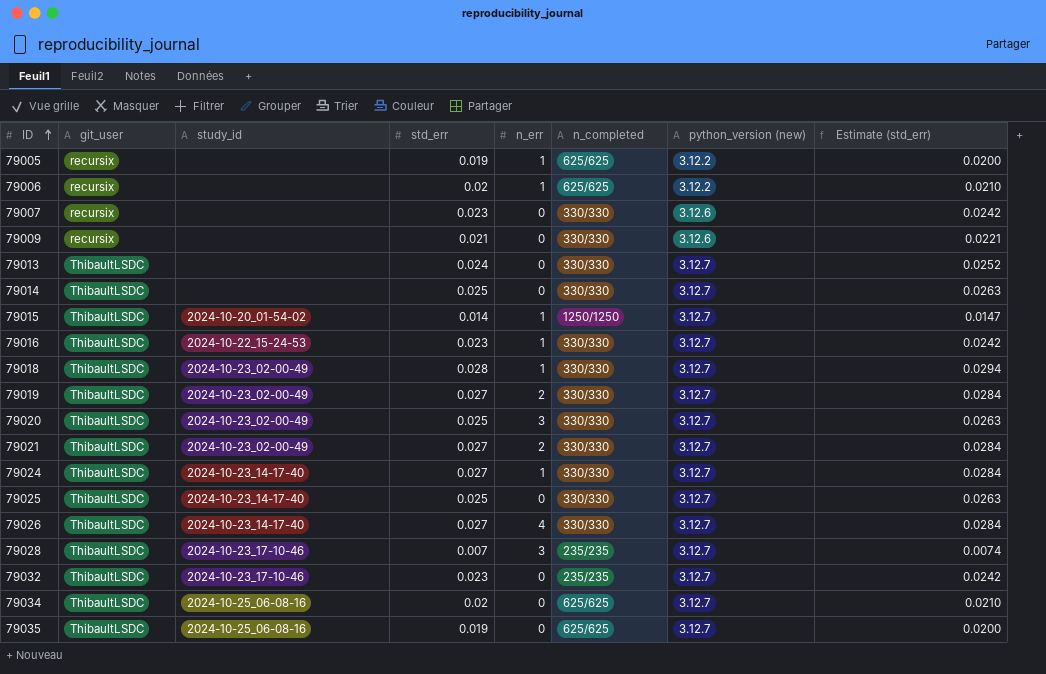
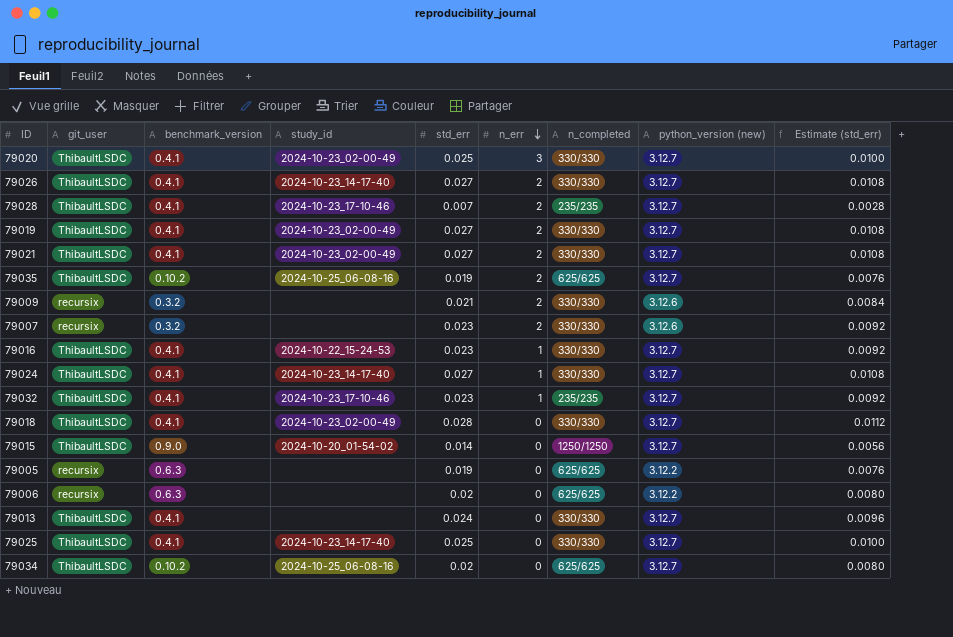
row order: ID ascending -> n_err descending
column benchmark_version | position: none -> 3
column Estimate (std_err) | formula: [std_err] * 1.05 -> [std_err] * 0.4
row 79014: ThibaultLSDC | none | 0.025 | 0 | 330/330 | 3.12.7 | 0.0263 -> none
79026 | n_err: 4 -> 2
79028 | n_err: 3 -> 2
79035 | n_err: 0 -> 2
79009 | n_err: 0 -> 2
79007 | n_err: 0 -> 2
79032 | n_err: 0 -> 1
79018 | n_err: 1 -> 0
79015 | n_err: 1 -> 0
79005 | n_err: 1 -> 0
79006 | n_err: 1 -> 0

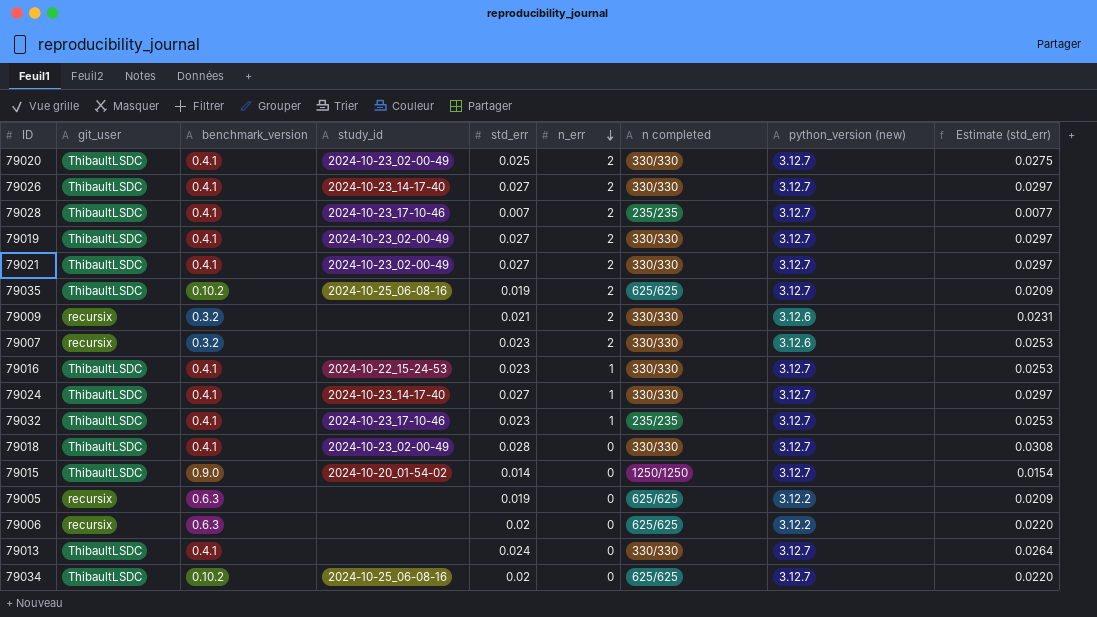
column name: n_completed -> n completed
column Estimate (std_err) | formula: [std_err] * 0.4 -> [std_err] * 1.1
row 79025: ThibaultLSDC | 0.4.1 | 2024-10-23_14-17-40 | 0.025 | 0 | 330/330 | 3.12.7 | 0.0100 -> none
79020 | n_err: 3 -> 2

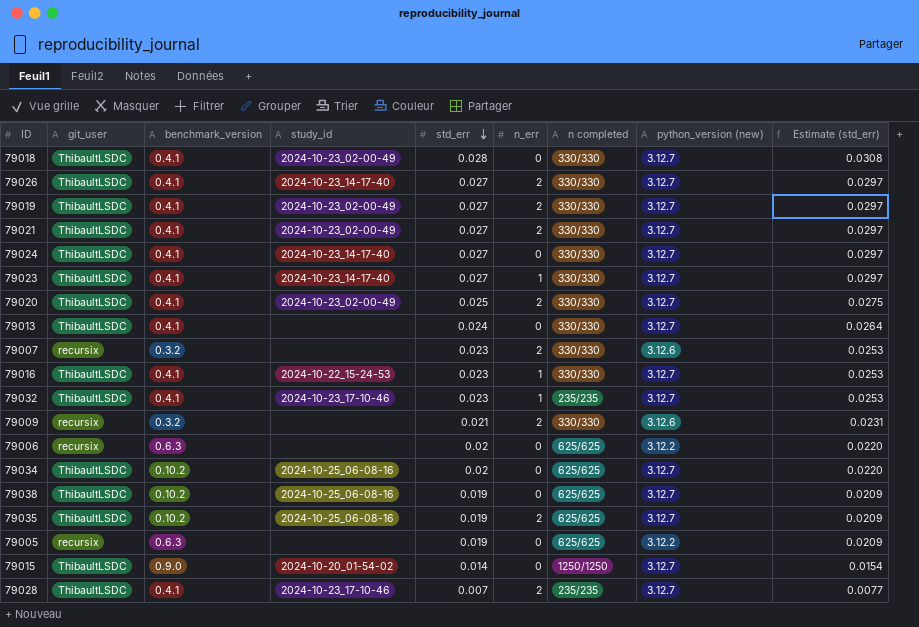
row order: n_err descending -> std_err descending
79024 | n_err: 1 -> 0
row 79023: none -> ThibaultLSDC | 0.4.1 | 2024-10-23_14-17-40 | 0.027 | 1 | 330/330 | 3.12.7 | 0.0297
row 79038: none -> ThibaultLSDC | 0.10.2 | 2024-10-25_06-08-16 | 0.019 | 0 | 625/625 | 3.12.7 | 0.0209

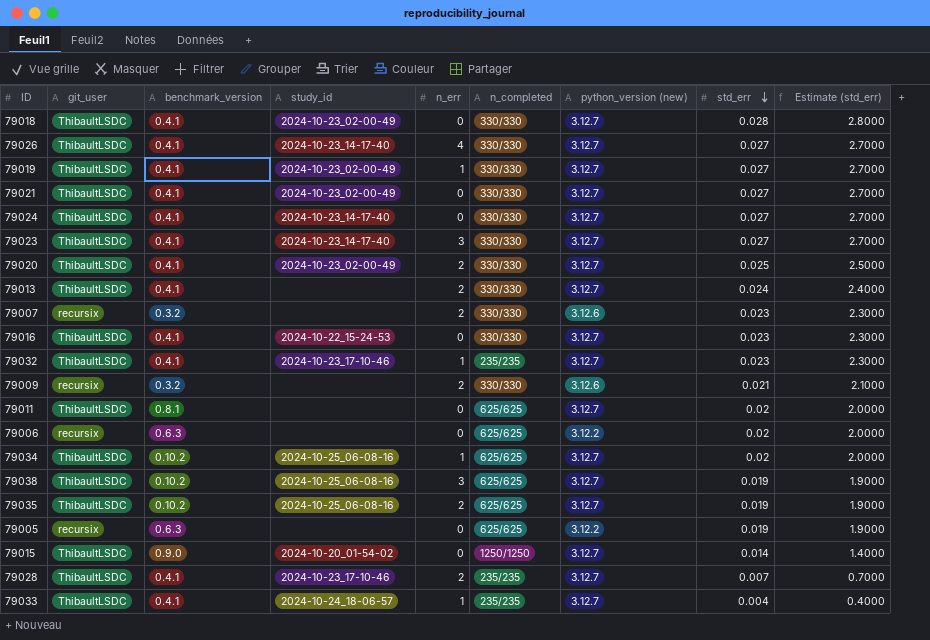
column name: n completed -> n_completed
column std_err | position: 5 -> 8
column Estimate (std_err) | formula: [std_err] * 1.1 -> [std_err] * 100
79026 | n_err: 2 -> 4
79019 | n_err: 2 -> 1
79021 | n_err: 2 -> 0
79023 | n_err: 1 -> 3
79013 | n_err: 0 -> 2
79016 | n_err: 1 -> 0
row 79011: none -> ThibaultLSDC | 0.8.1 | none | 0 | 625/625 | 3.12.7 | 0.02 | 2.0000
79034 | n_err: 0 -> 1
79038 | n_err: 0 -> 3
row 79033: none -> ThibaultLSDC | 0.4.1 | 2024-10-24_18-06-57 | 1 | 235/235 | 3.12.7 | 0.004 | 0.4000

